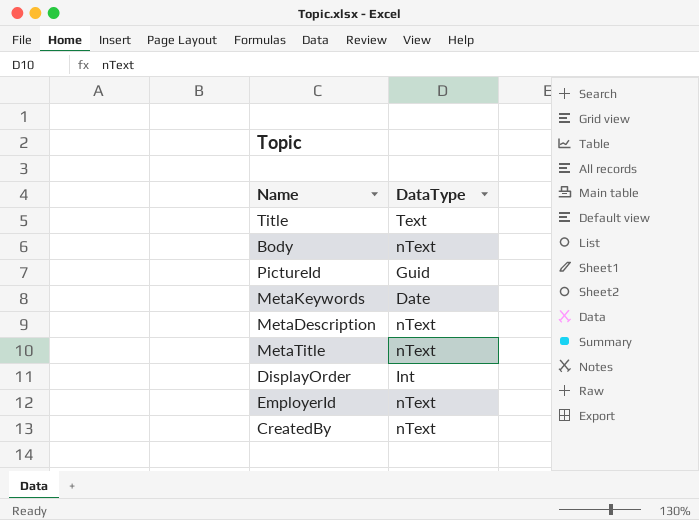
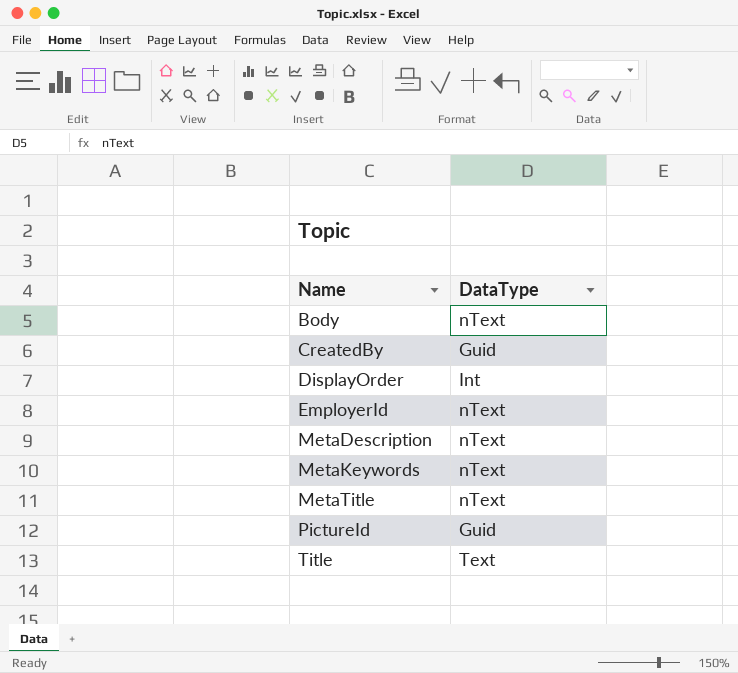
row order: none -> Name ascending
CreatedBy | DataType: nText -> Guid
MetaKeywords | DataType: Date -> nText

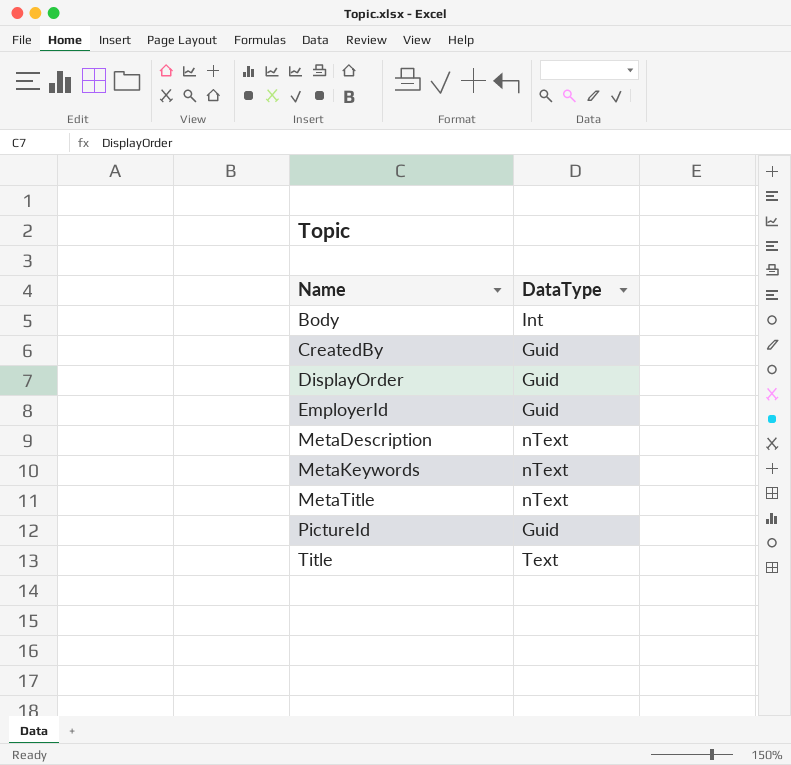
Body | DataType: nText -> Int
DisplayOrder | DataType: Int -> Guid
EmployerId | DataType: nText -> Guid

